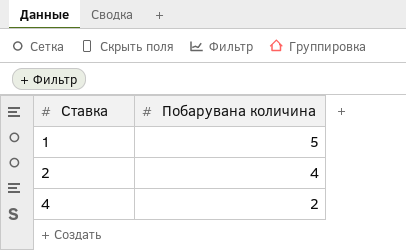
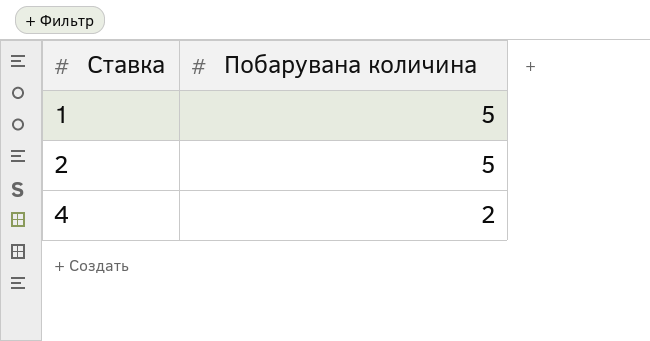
2 | Побарувана количина: 4 -> 5

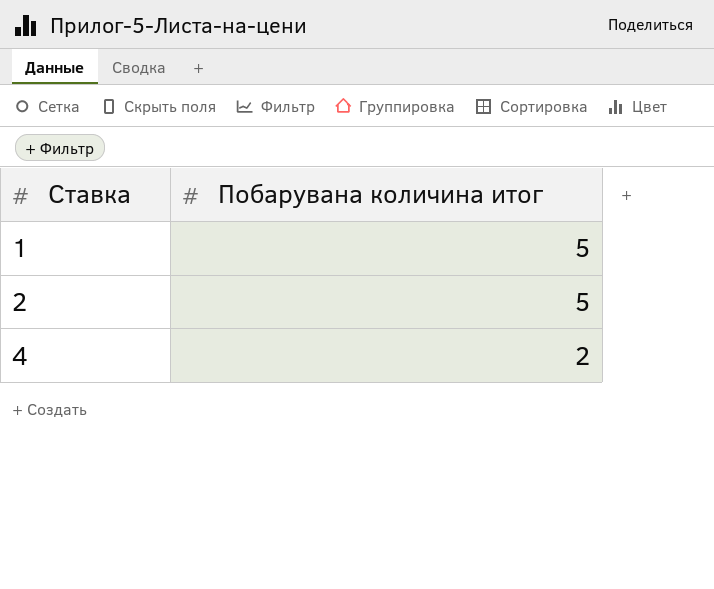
column name: Побарувана количина -> Побарувана количина итог

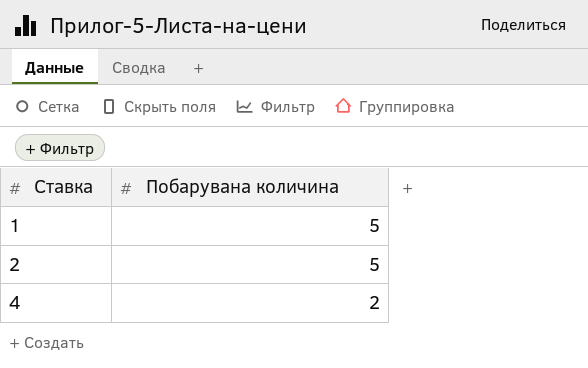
column name: Побарувана количина итог -> Побарувана количина

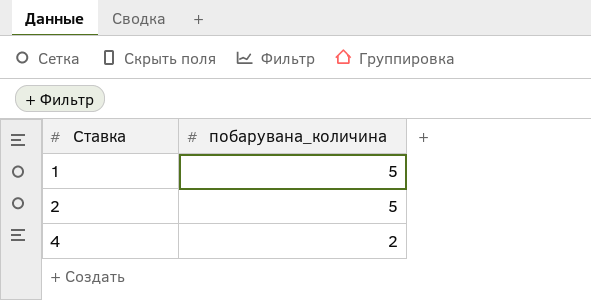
column name: Побарувана количина -> побарувана_количина

